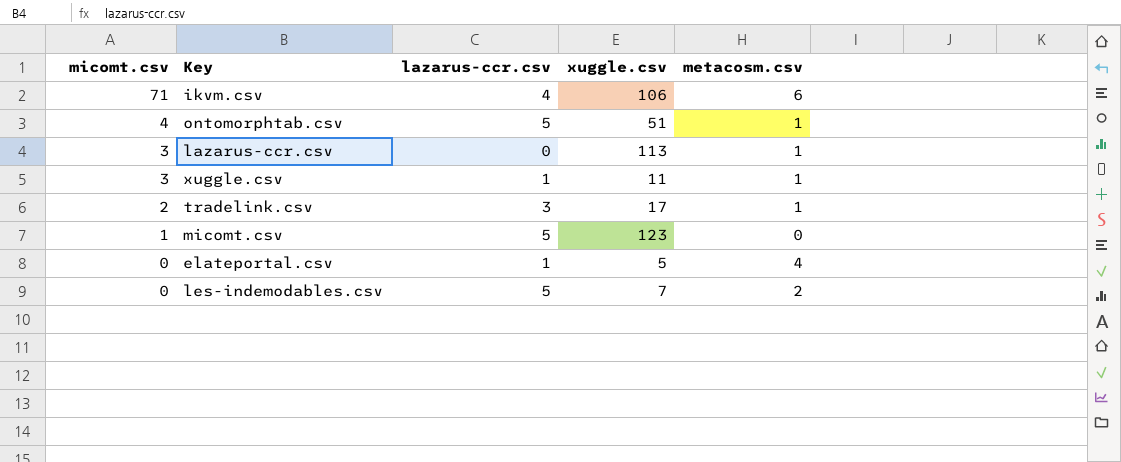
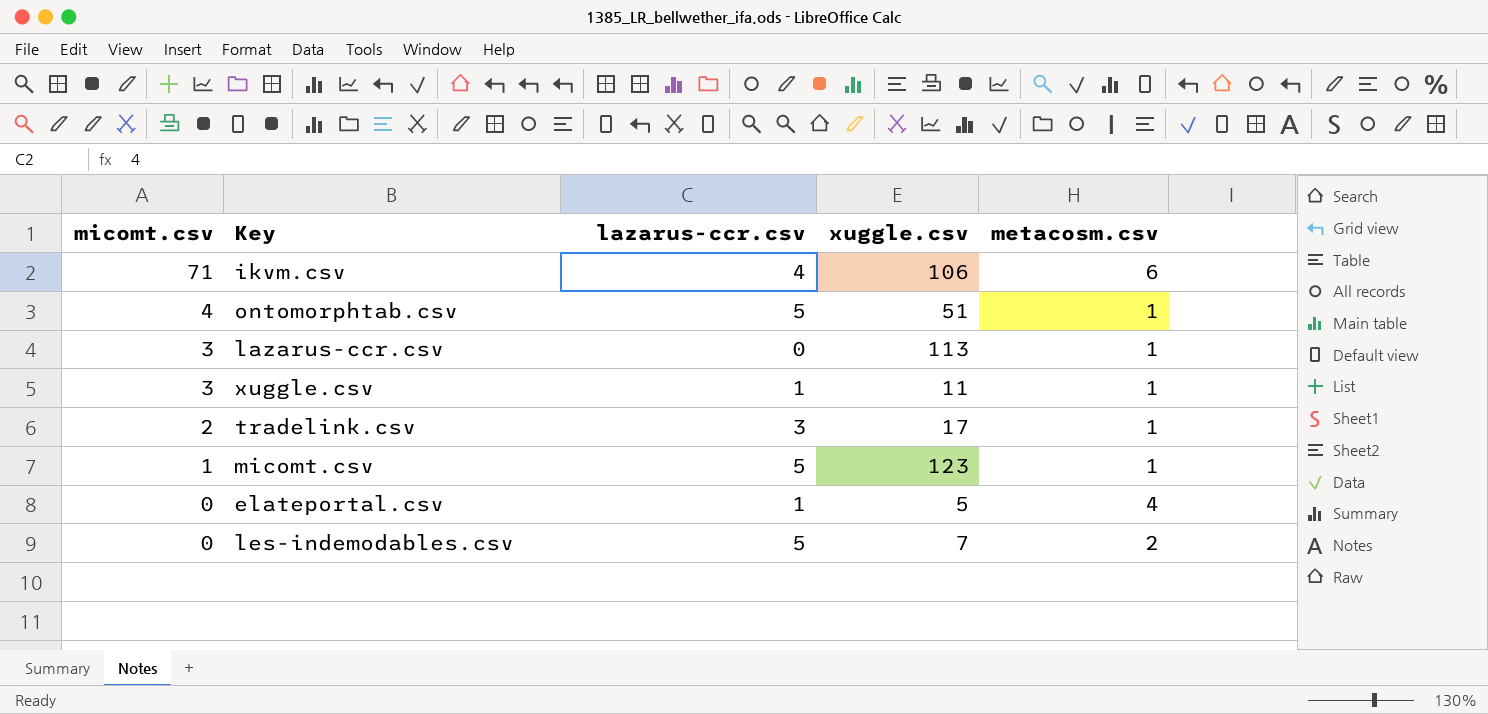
micomt.csv | metacosm.csv: 0 -> 1

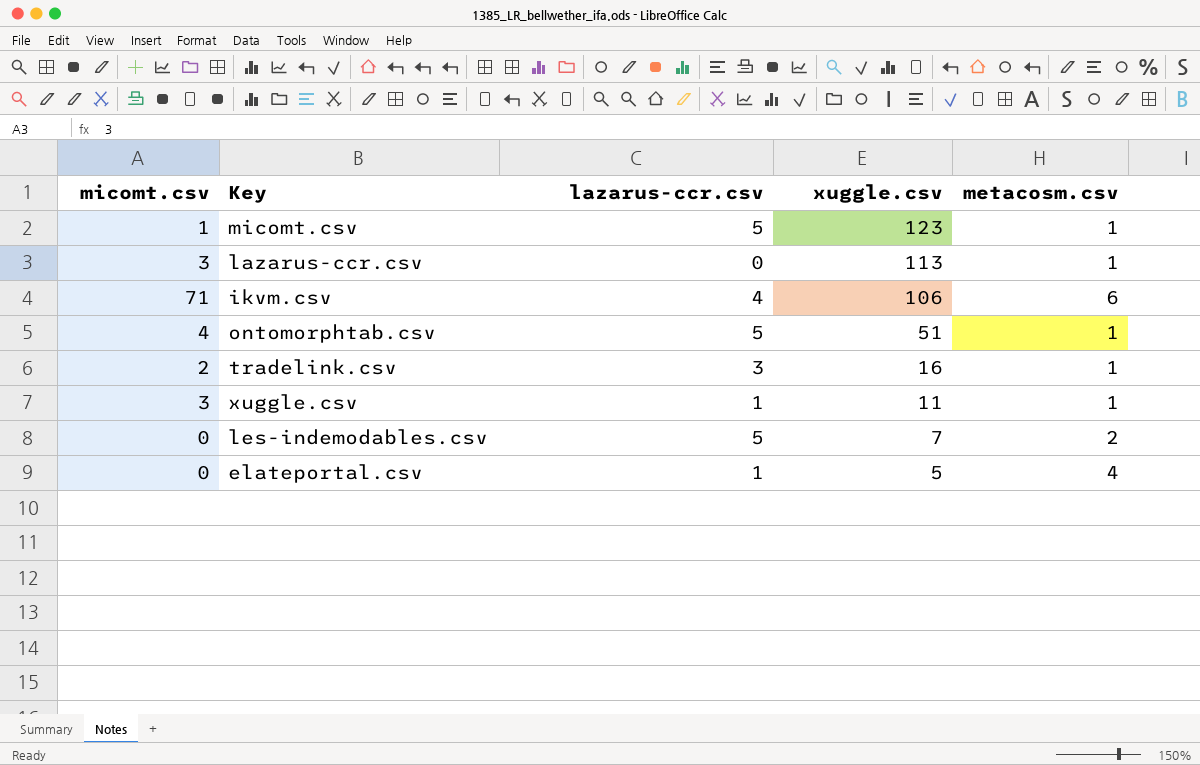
row order: micomt.csv descending -> xuggle.csv descending
tradelink.csv | xuggle.csv: 17 -> 16

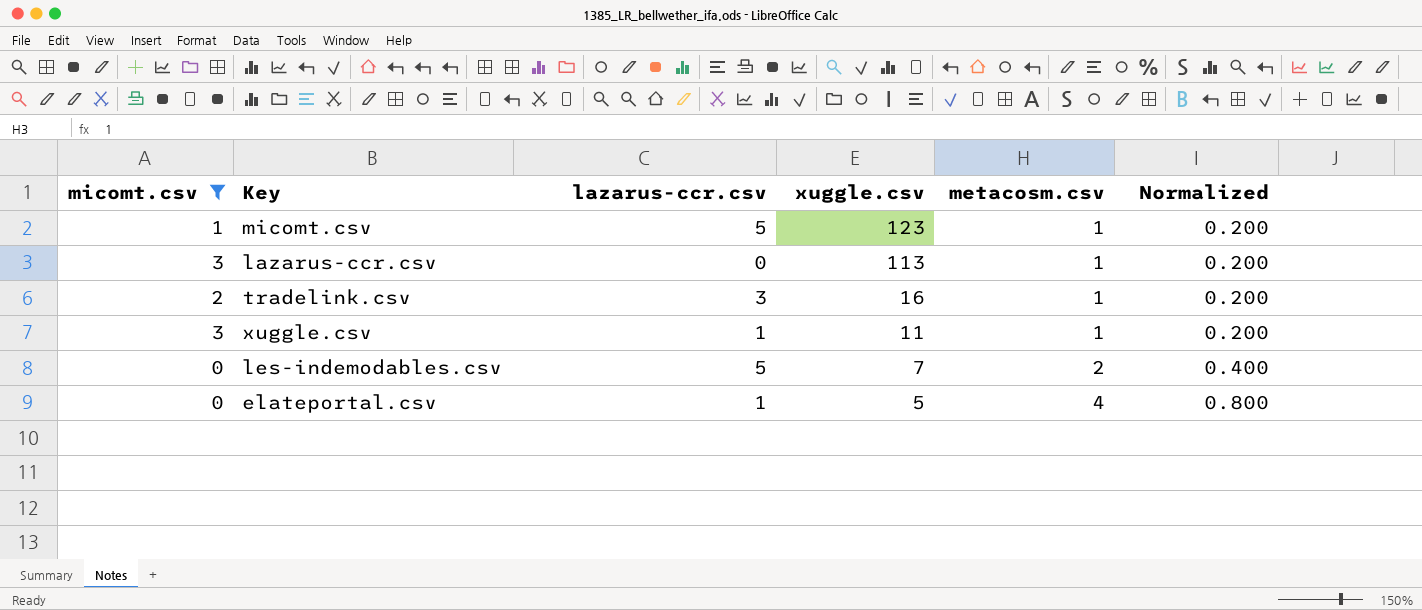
filter: none -> micomt.csv <= 3
column Normalized | formula: none -> [metacosm.csv] * 0.2

